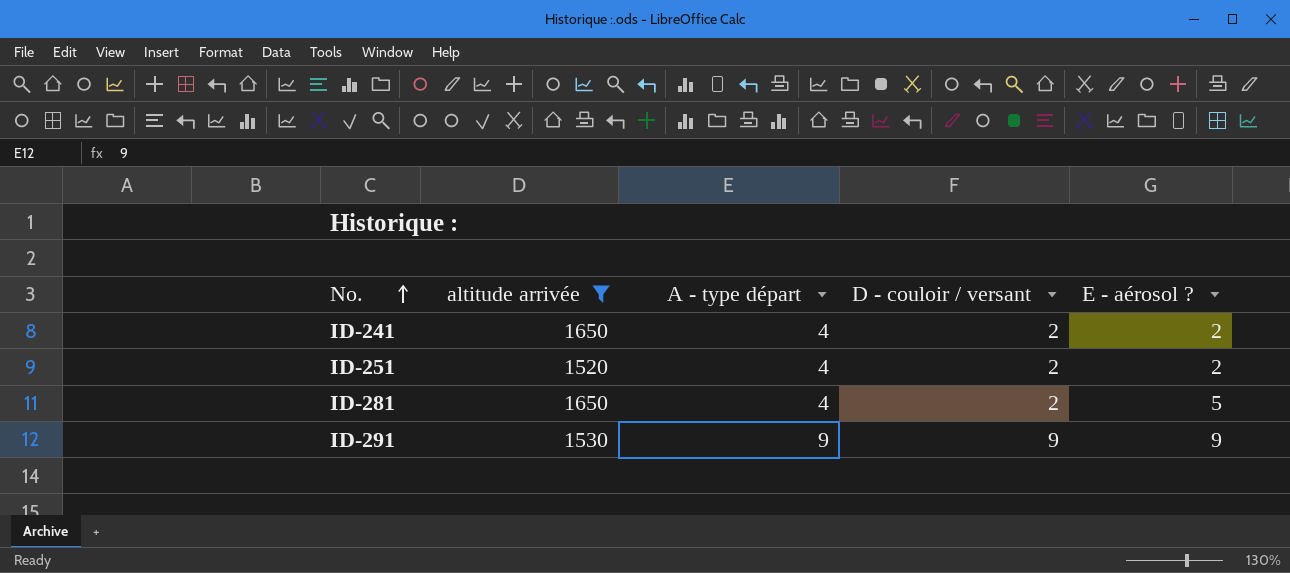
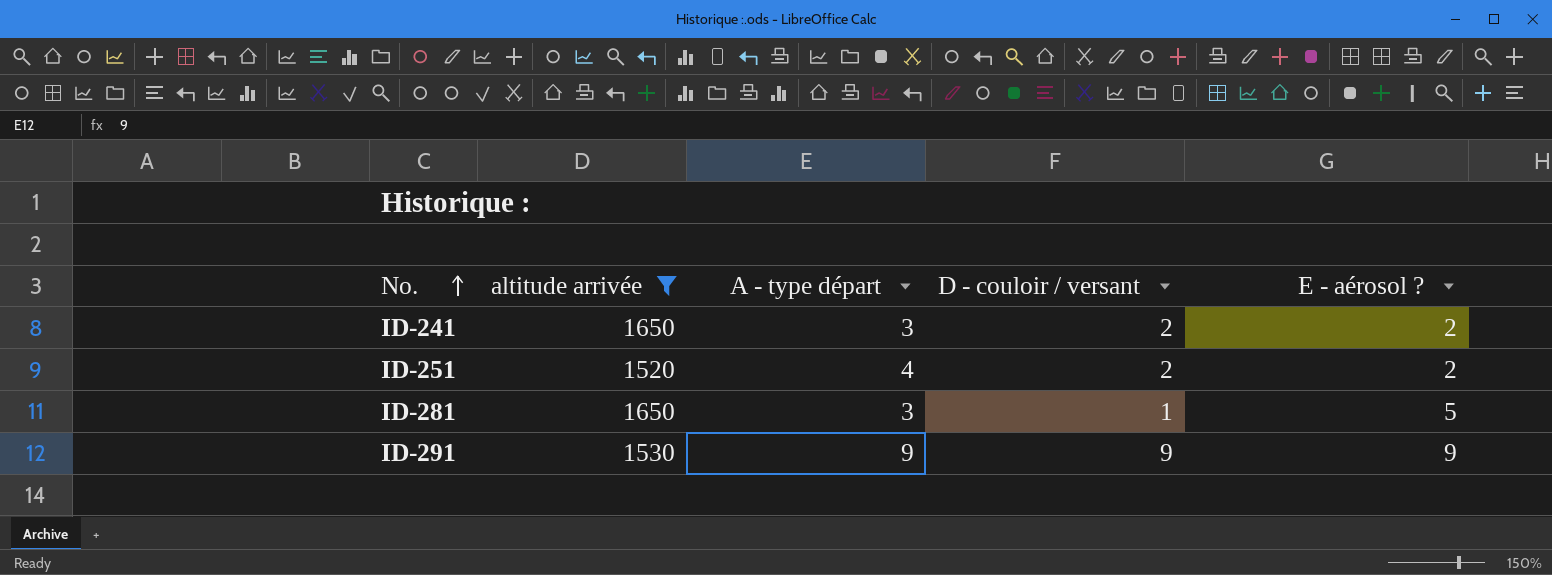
ID-241 | A - type départ: 4 -> 3
ID-281 | A - type départ: 4 -> 3
ID-281 | D - couloir / versant: 2 -> 1

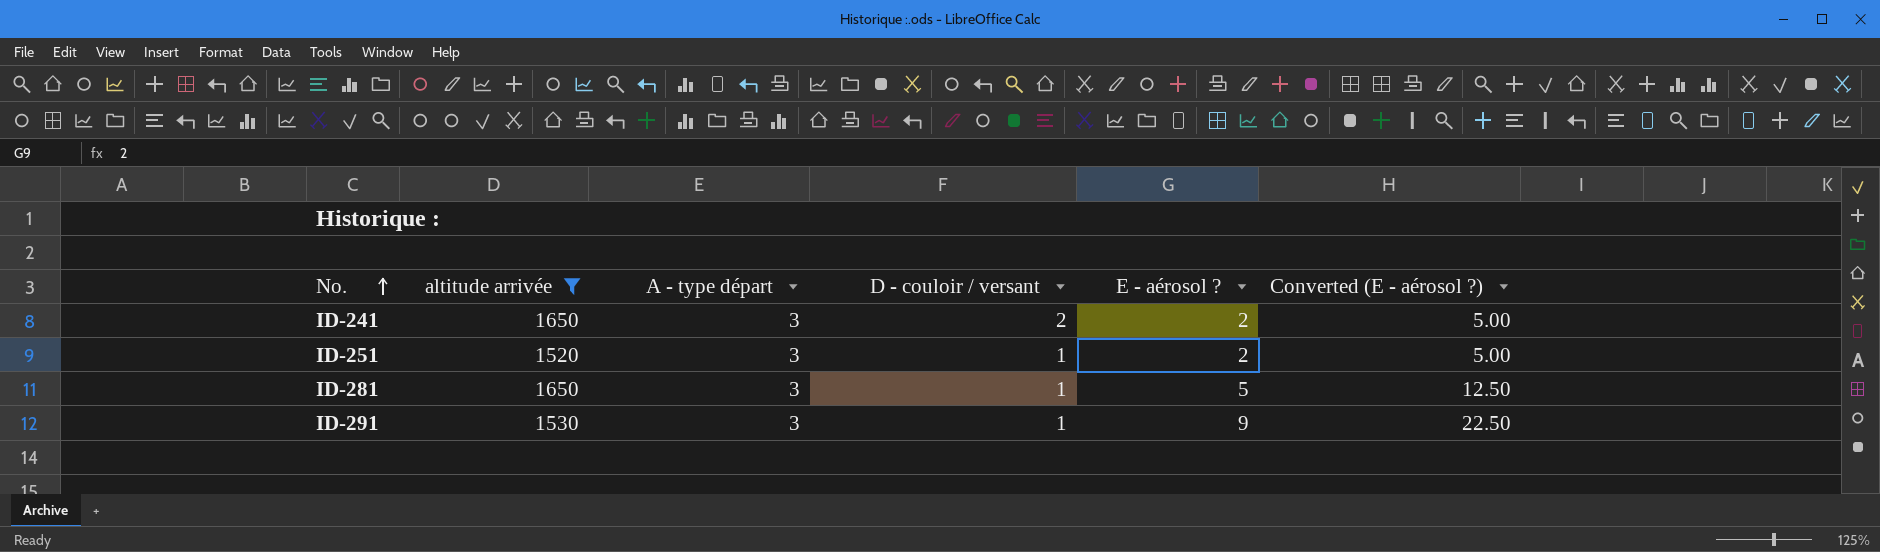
column Converted (E - aérosol ?) | formula: none -> [E - aérosol ?] * 2.5
ID-251 | A - type départ: 4 -> 3
ID-251 | D - couloir / versant: 2 -> 1
ID-291 | A - type départ: 9 -> 3
ID-291 | D - couloir / versant: 9 -> 1

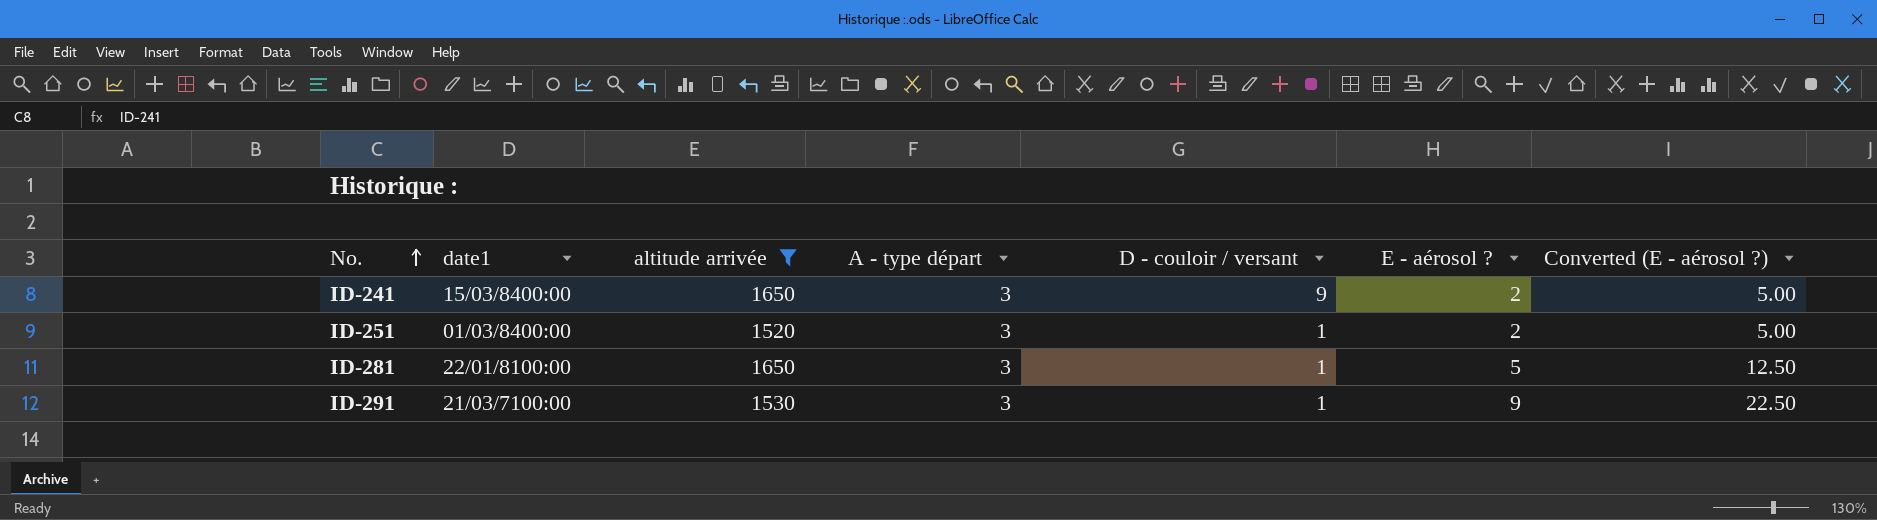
column date1 | position: none -> 2
ID-241 | D - couloir / versant: 2 -> 9

